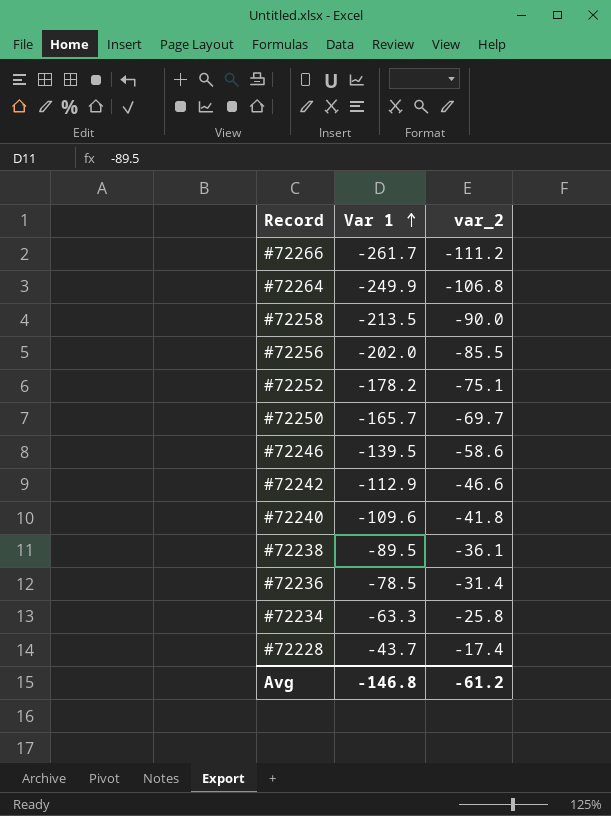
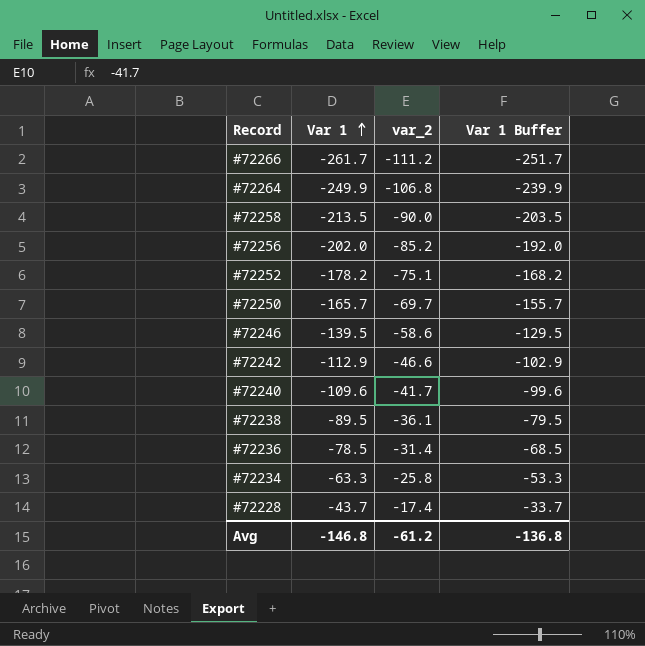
column Var 1 Buffer | formula: none -> [Var 1] + 10
#72256 | var_2: -85.5 -> -85.2
#72240 | var_2: -41.8 -> -41.7

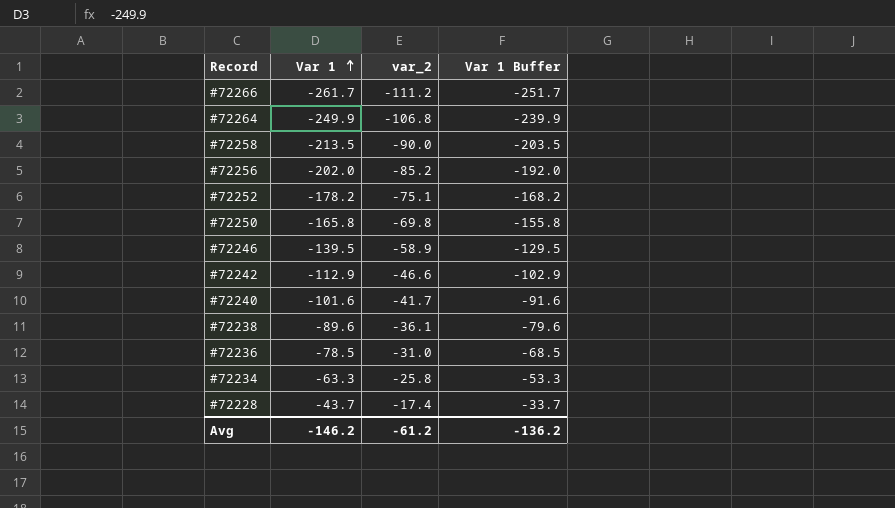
#72250 | Var 1: -165.7 -> -165.8
#72250 | var_2: -69.7 -> -69.8
#72250 | Var 1 Buffer: -155.7 -> -155.8
#72246 | var_2: -58.6 -> -58.9
#72240 | Var 1: -109.6 -> -101.6
#72240 | Var 1 Buffer: -99.6 -> -91.6
#72238 | Var 1: -89.5 -> -89.6
#72238 | Var 1 Buffer: -79.5 -> -79.6
#72236 | var_2: -31.4 -> -31.0
Avg | Var 1: -146.8 -> -146.2
Avg | Var 1 Buffer: -136.8 -> -136.2

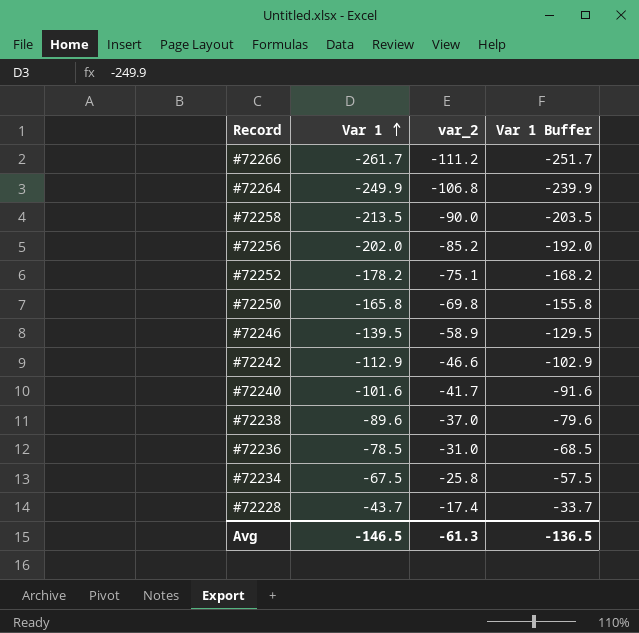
#72238 | var_2: -36.1 -> -37.0
#72234 | Var 1: -63.3 -> -67.5
#72234 | Var 1 Buffer: -53.3 -> -57.5
Avg | Var 1: -146.2 -> -146.5
Avg | var_2: -61.2 -> -61.3
Avg | Var 1 Buffer: -136.2 -> -136.5

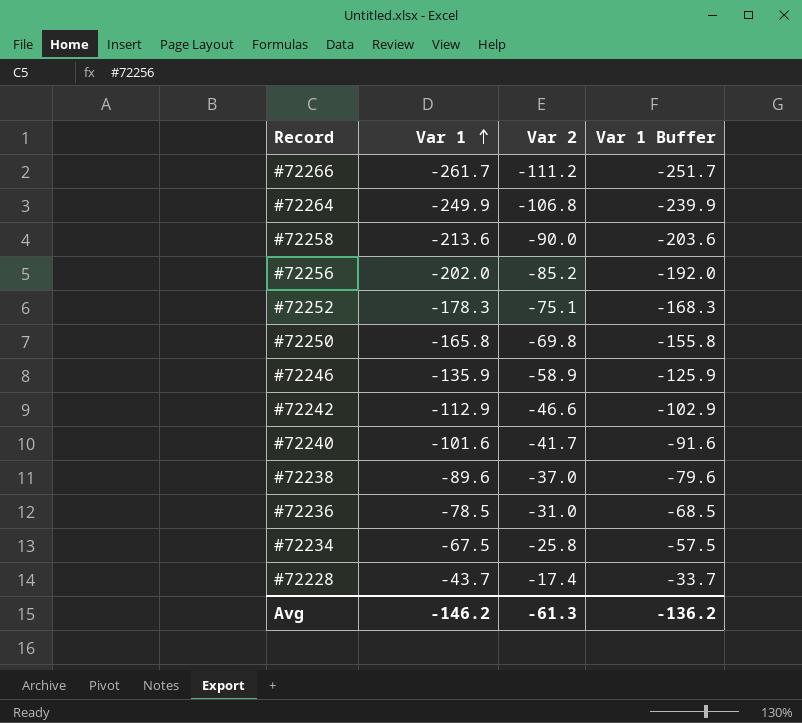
column name: var_2 -> Var 2
#72258 | Var 1: -213.5 -> -213.6
#72258 | Var 1 Buffer: -203.5 -> -203.6
#72252 | Var 1: -178.2 -> -178.3
#72252 | Var 1 Buffer: -168.2 -> -168.3
#72246 | Var 1: -139.5 -> -135.9
#72246 | Var 1 Buffer: -129.5 -> -125.9
Avg | Var 1: -146.5 -> -146.2
Avg | Var 1 Buffer: -136.5 -> -136.2

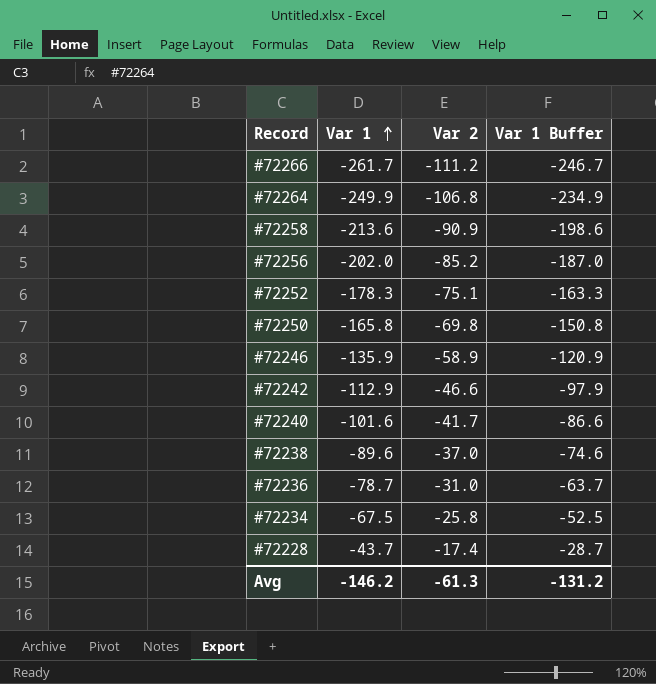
column Var 1 Buffer | formula: [Var 1] + 10 -> [Var 1] + 15
#72258 | Var 2: -90.0 -> -90.9
#72236 | Var 1: -78.5 -> -78.7
Avg | Var 1 Buffer: -136.2 -> -131.2

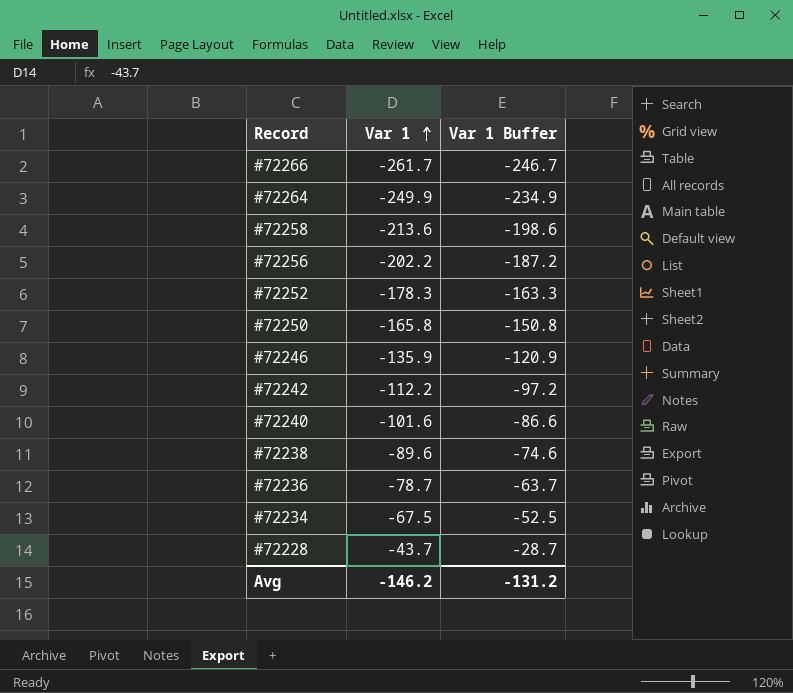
column Var 2 | position: 3 -> none
#72256 | Var 1: -202.0 -> -202.2
#72256 | Var 1 Buffer: -187.0 -> -187.2
#72242 | Var 1: -112.9 -> -112.2
#72242 | Var 1 Buffer: -97.9 -> -97.2

